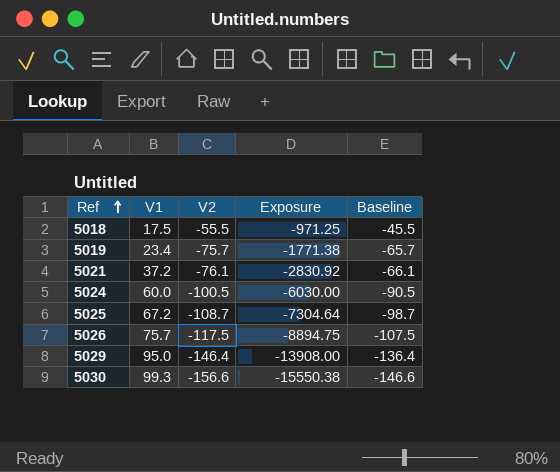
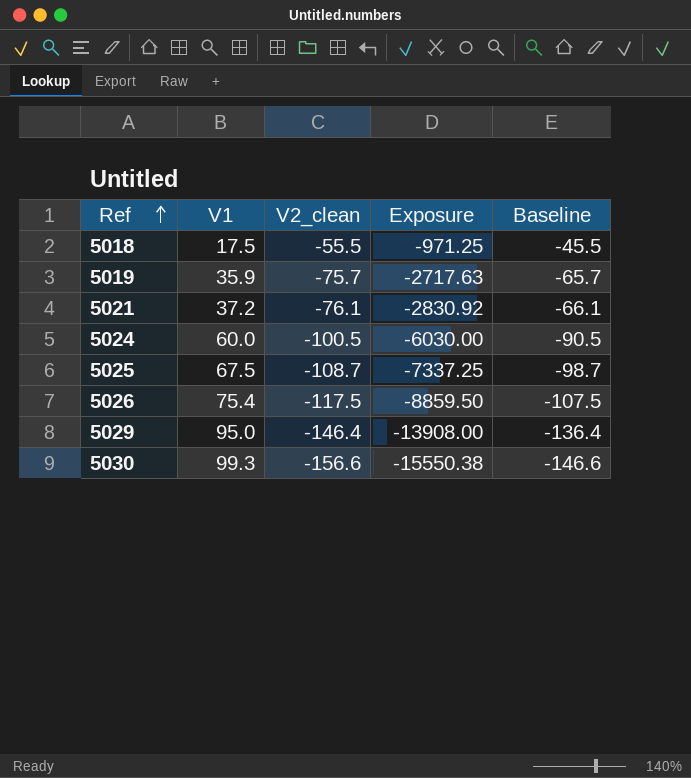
column name: V2 -> V2_clean
5019 | V1: 23.4 -> 35.9
5019 | Exposure: -1771.38 -> -2717.63
5025 | V1: 67.2 -> 67.5
5025 | Exposure: -7304.64 -> -7337.25
5026 | V1: 75.7 -> 75.4
5026 | Exposure: -8894.75 -> -8859.50

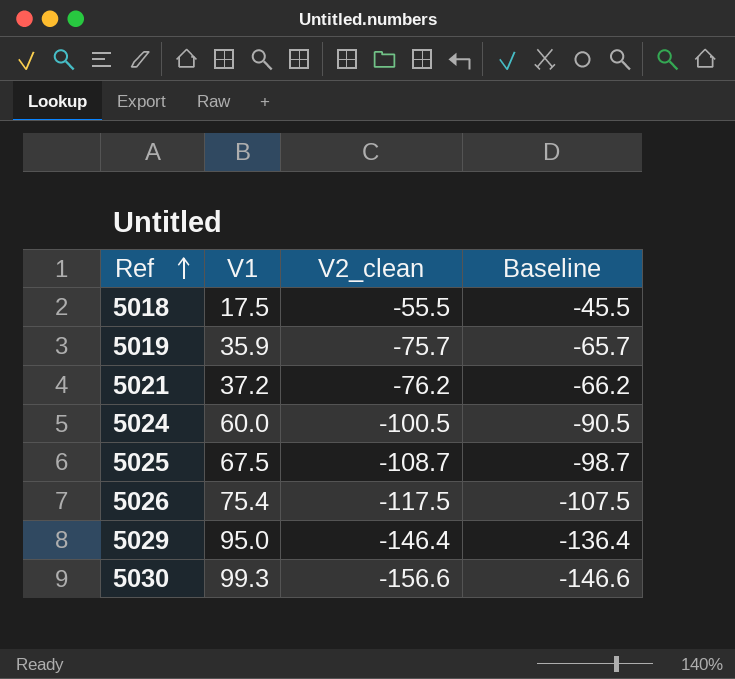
column Exposure | formula: [V1] * [V2_clean] -> none
5021 | V2_clean: -76.1 -> -76.2
5021 | Baseline: -66.1 -> -66.2

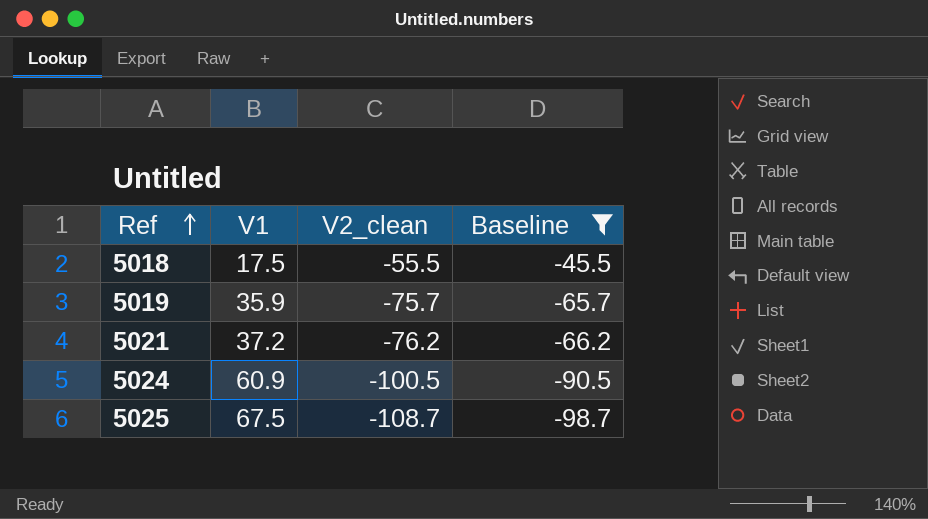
filter: none -> Baseline >= -98.7
5024 | V1: 60.0 -> 60.9

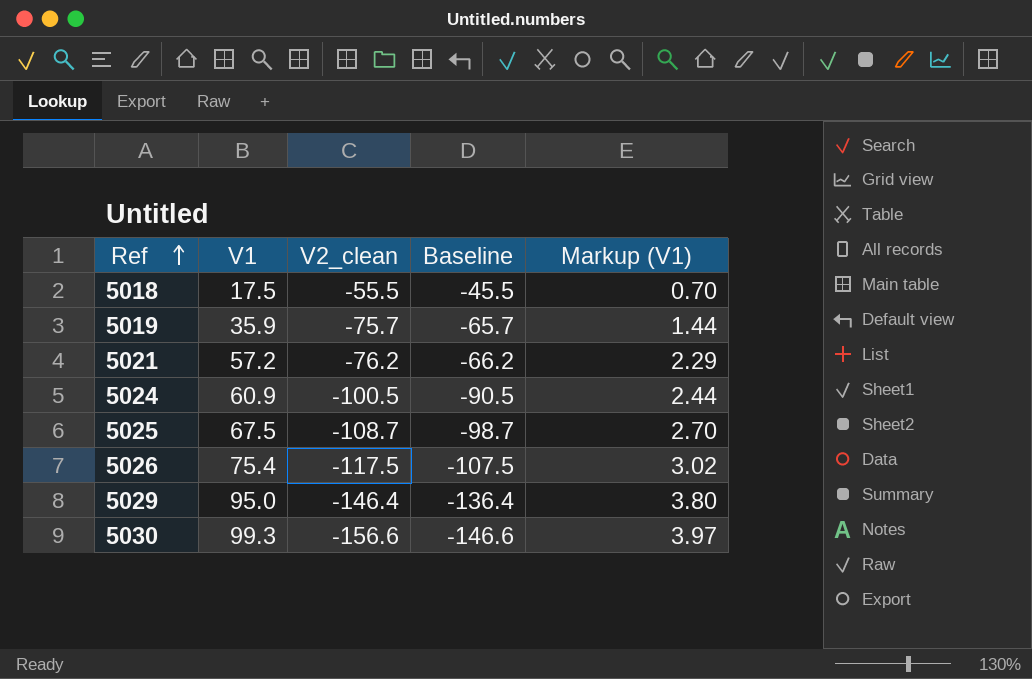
filter: Baseline >= -98.7 -> none
column Markup (V1) | formula: none -> [V1] * 0.04
5021 | V1: 37.2 -> 57.2

